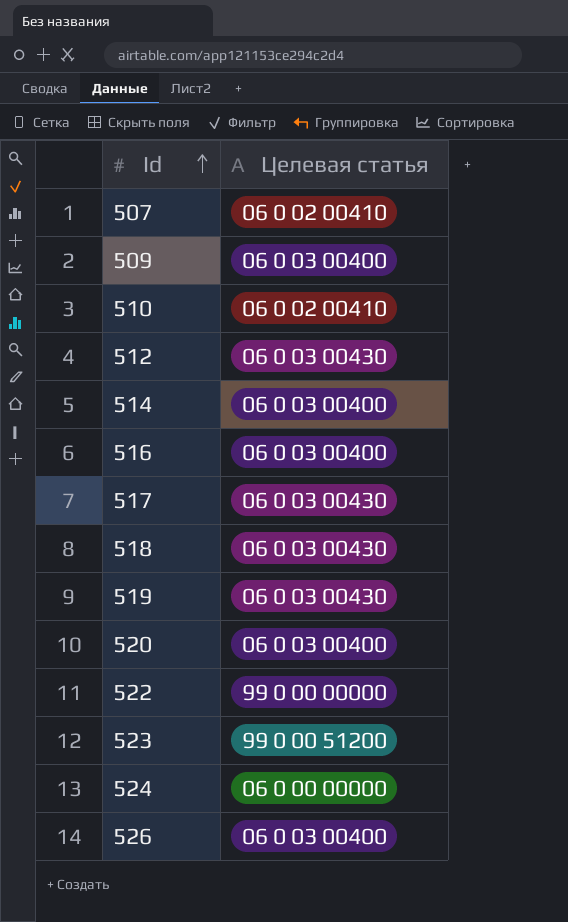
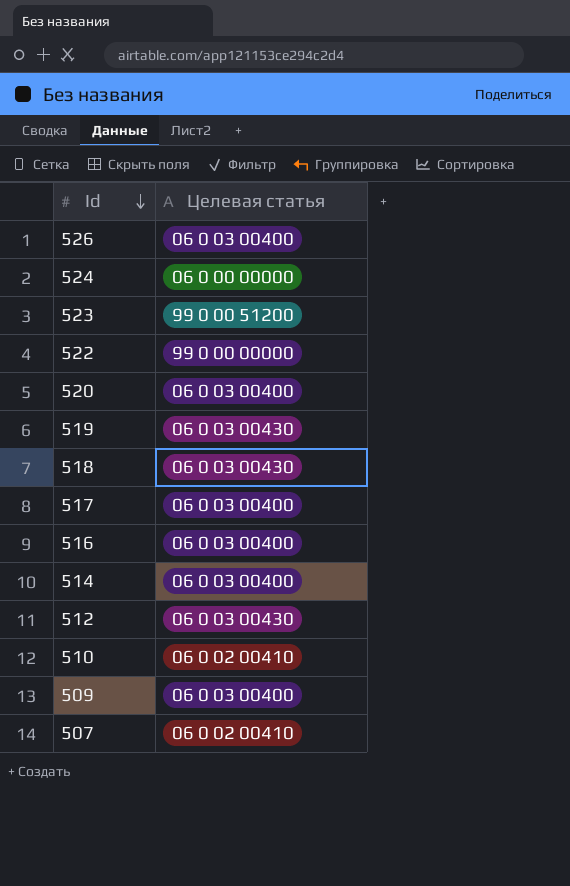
row order: Id ascending -> Id descending
517 | Целевая статья: 06 0 03 00430 -> 06 0 03 00400

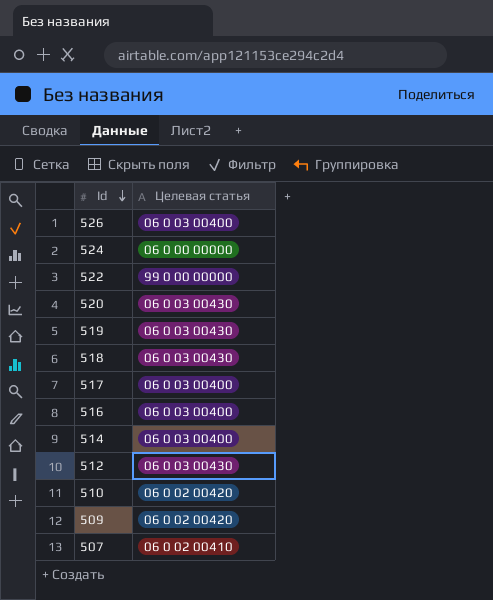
row 523: 99 0 00 51200 -> none
520 | Целевая статья: 06 0 03 00400 -> 06 0 03 00430
510 | Целевая статья: 06 0 02 00410 -> 06 0 02 00420
509 | Целевая статья: 06 0 03 00400 -> 06 0 02 00420

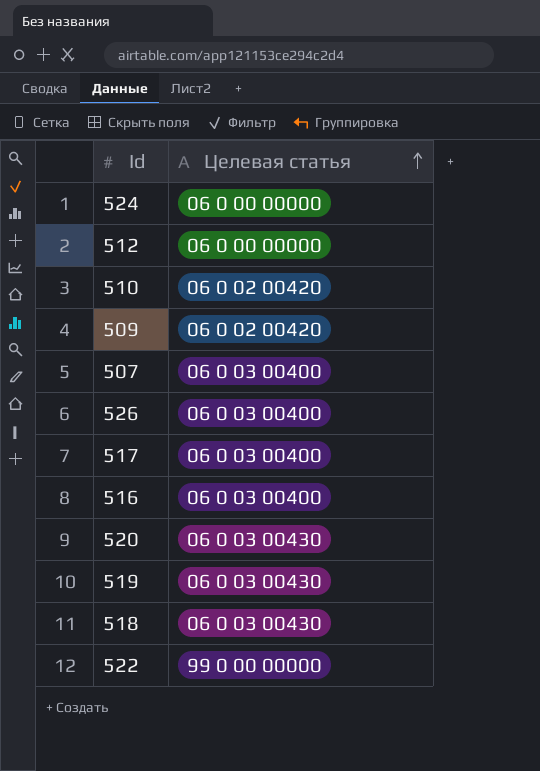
row order: Id descending -> Целевая статья ascending
row 514: 06 0 03 00400 -> none
512 | Целевая статья: 06 0 03 00430 -> 06 0 00 00000
507 | Целевая статья: 06 0 02 00410 -> 06 0 03 00400

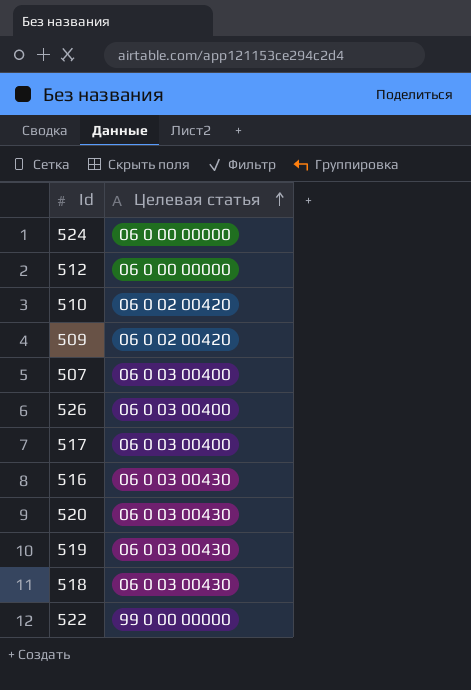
516 | Целевая статья: 06 0 03 00400 -> 06 0 03 00430

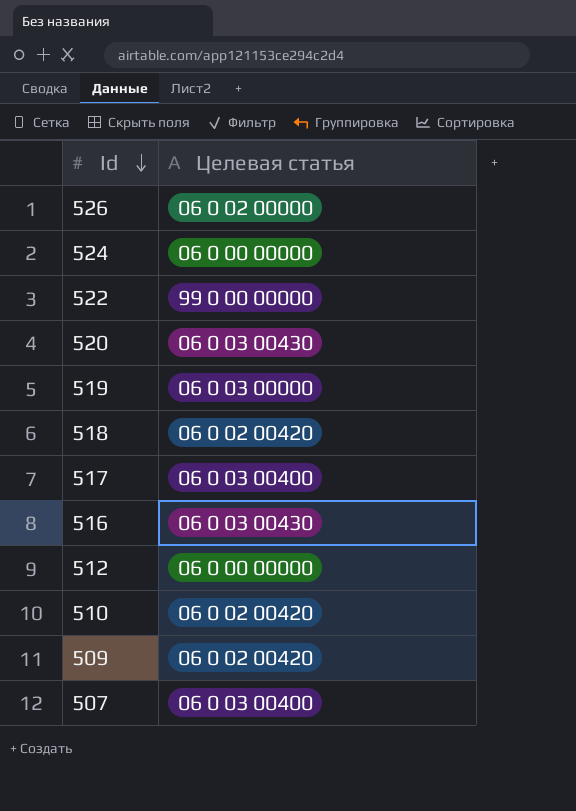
row order: Целевая статья ascending -> Id descending
526 | Целевая статья: 06 0 03 00400 -> 06 0 02 00000
519 | Целевая статья: 06 0 03 00430 -> 06 0 03 00000
518 | Целевая статья: 06 0 03 00430 -> 06 0 02 00420

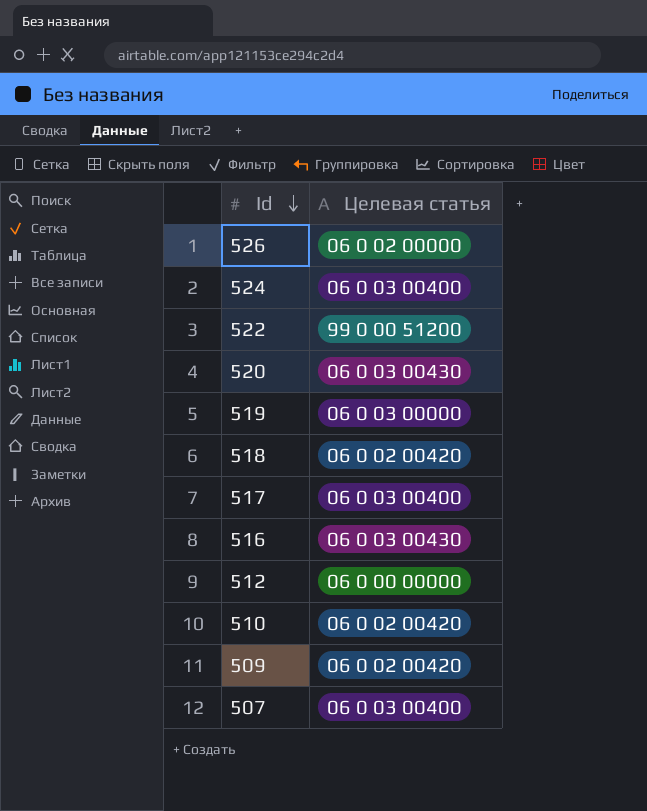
524 | Целевая статья: 06 0 00 00000 -> 06 0 03 00400
522 | Целевая статья: 99 0 00 00000 -> 99 0 00 51200

